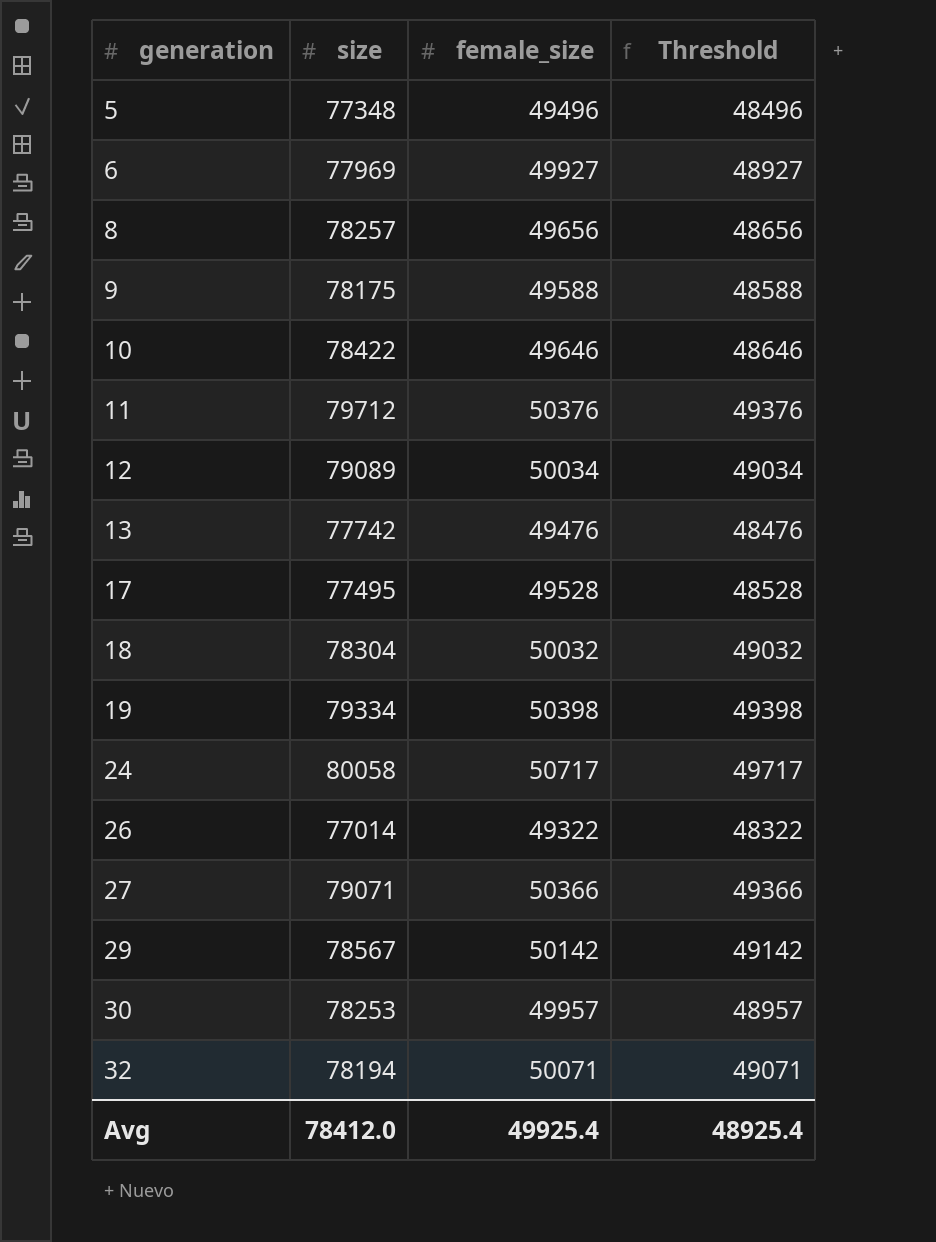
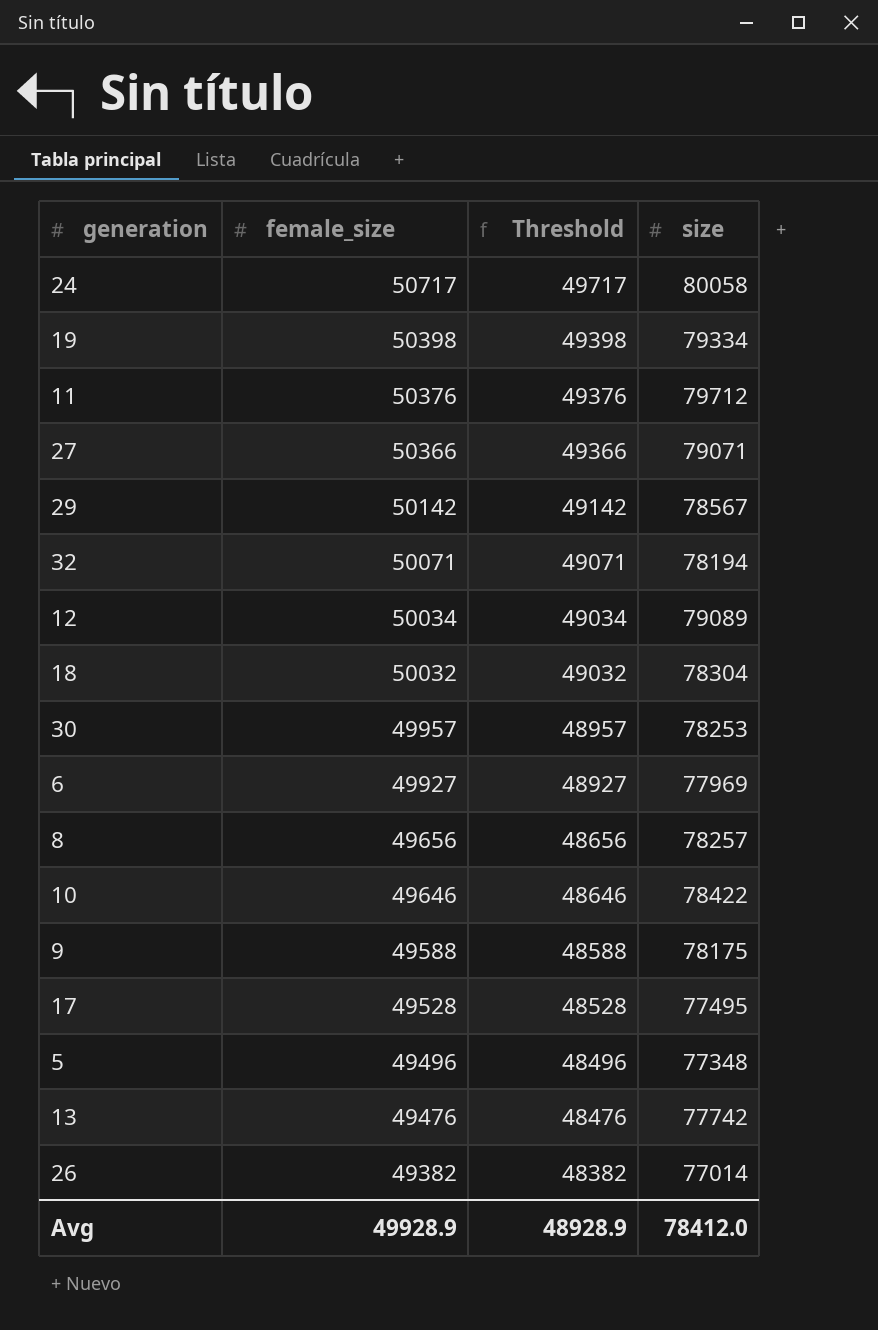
row order: generation ascending -> female_size descending
column size | position: 2 -> 4
26 | female_size: 49322 -> 49382
26 | Threshold: 48322 -> 48382
Avg | female_size: 49925.4 -> 49928.9
Avg | Threshold: 48925.4 -> 48928.9

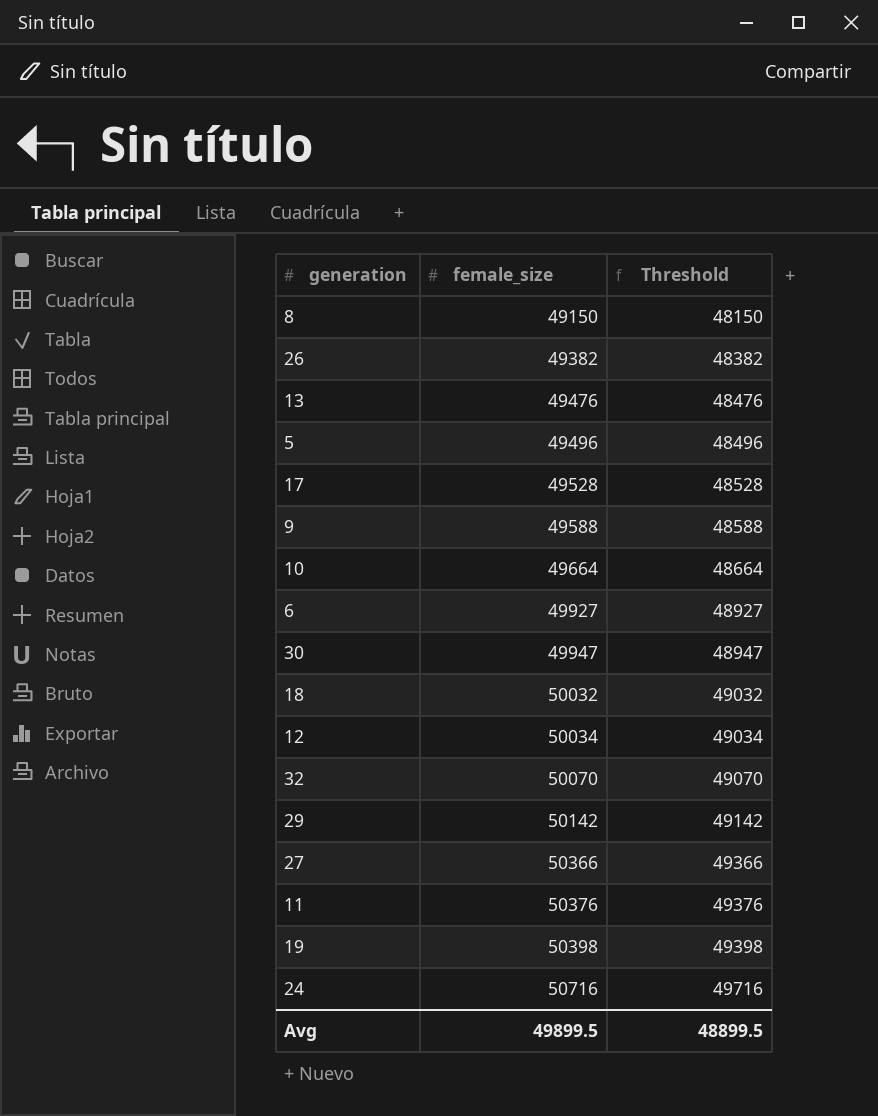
row order: female_size descending -> female_size ascending
column size | position: 4 -> none
8 | female_size: 49656 -> 49150
8 | Threshold: 48656 -> 48150
10 | female_size: 49646 -> 49664
10 | Threshold: 48646 -> 48664
30 | female_size: 49957 -> 49947
30 | Threshold: 48957 -> 48947
32 | female_size: 50071 -> 50070
32 | Threshold: 49071 -> 49070
24 | female_size: 50717 -> 50716
24 | Threshold: 49717 -> 49716
Avg | female_size: 49928.9 -> 49899.5
Avg | Threshold: 48928.9 -> 48899.5

